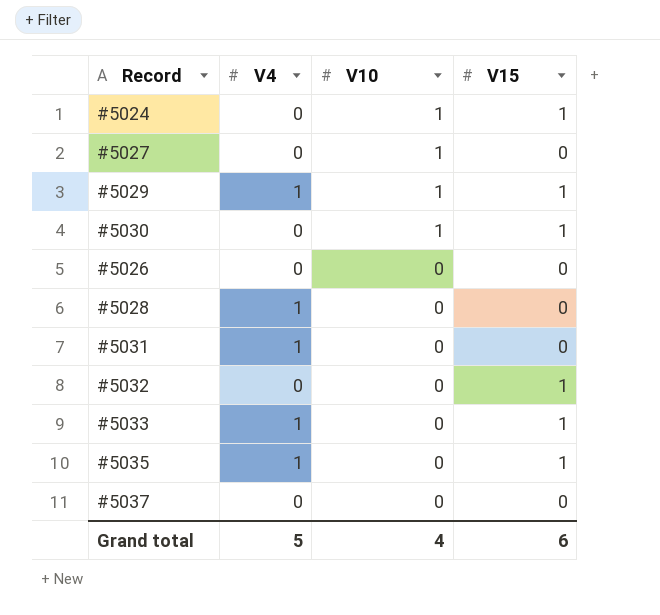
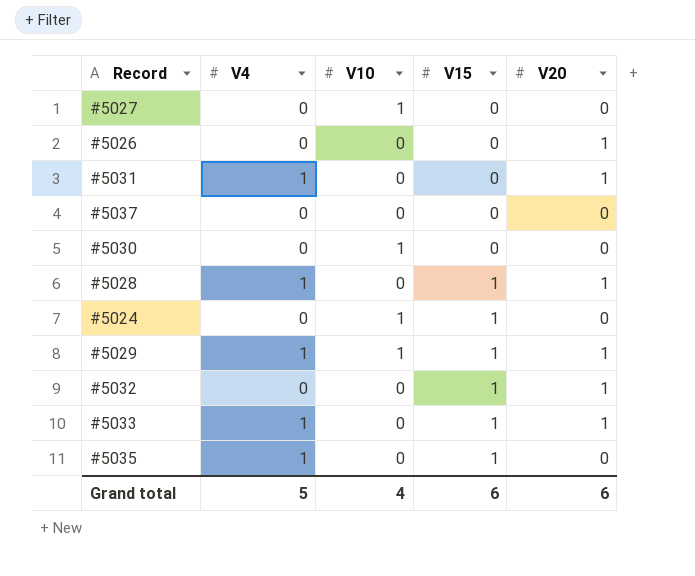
row order: V10 descending -> V15 ascending
column V20 | position: none -> 5
#5030 | V15: 1 -> 0
#5028 | V15: 0 -> 1

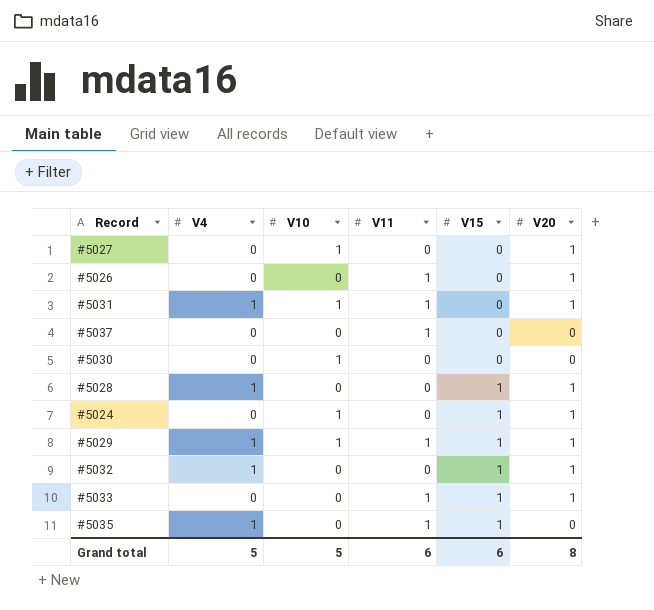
column V11 | position: none -> 4
#5027 | V20: 0 -> 1
#5031 | V10: 0 -> 1
#5024 | V20: 0 -> 1
#5032 | V4: 0 -> 1
#5033 | V4: 1 -> 0
Grand total | V10: 4 -> 5
Grand total | V20: 6 -> 8

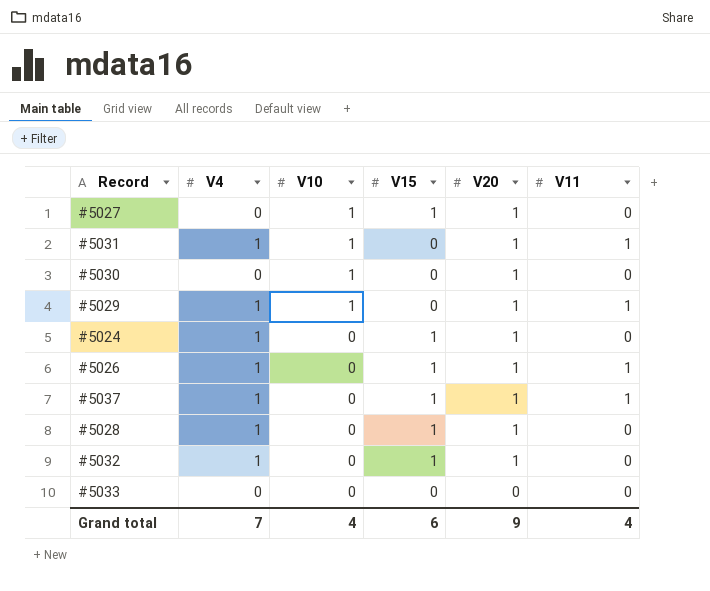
row order: V15 ascending -> V10 descending
column V11 | position: 4 -> 6
row #5035: 1 | 0 | 1 | 1 | 0 -> none
#5027 | V15: 0 -> 1
#5030 | V20: 0 -> 1
#5029 | V15: 1 -> 0
#5024 | V4: 0 -> 1
#5024 | V10: 1 -> 0
#5026 | V4: 0 -> 1
#5026 | V15: 0 -> 1
#5037 | V4: 0 -> 1
#5037 | V15: 0 -> 1
#5037 | V20: 0 -> 1
#5033 | V15: 1 -> 0
#5033 | V20: 1 -> 0
#5033 | V11: 1 -> 0
Grand total | V4: 5 -> 7
Grand total | V10: 5 -> 4
Grand total | V20: 8 -> 9
Grand total | V11: 6 -> 4

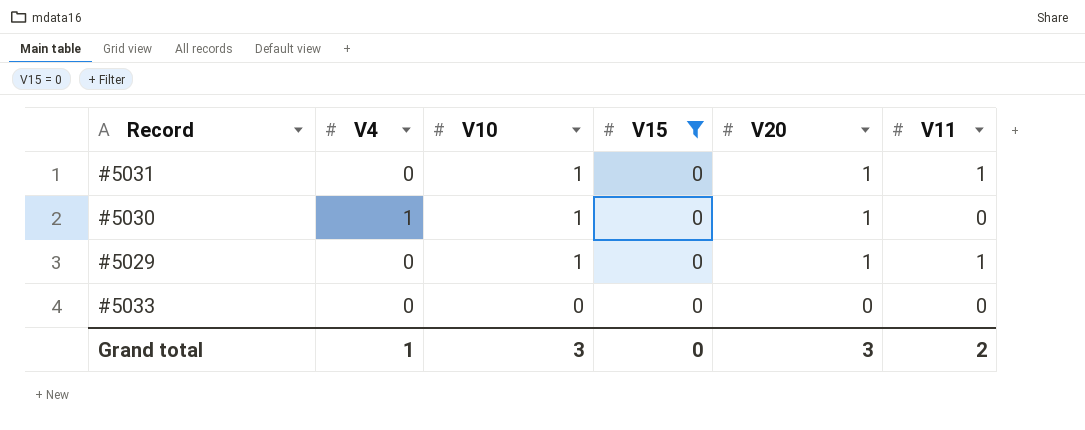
filter: none -> V15 = 0
#5031 | V4: 1 -> 0
#5030 | V4: 0 -> 1
#5029 | V4: 1 -> 0
Grand total | V4: 7 -> 1
Grand total | V10: 4 -> 3
Grand total | V15: 6 -> 0
Grand total | V20: 9 -> 3
Grand total | V11: 4 -> 2

